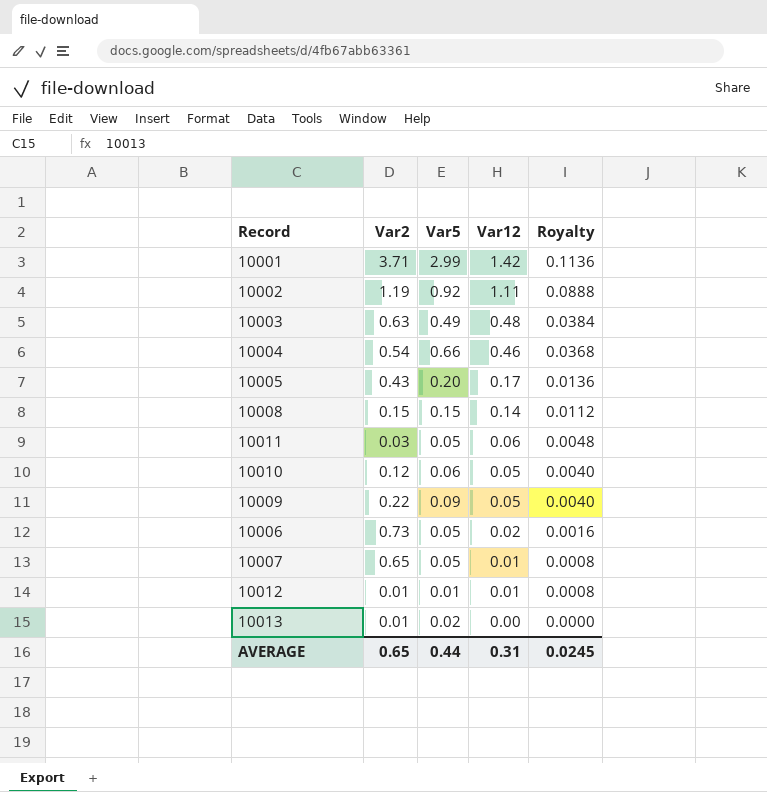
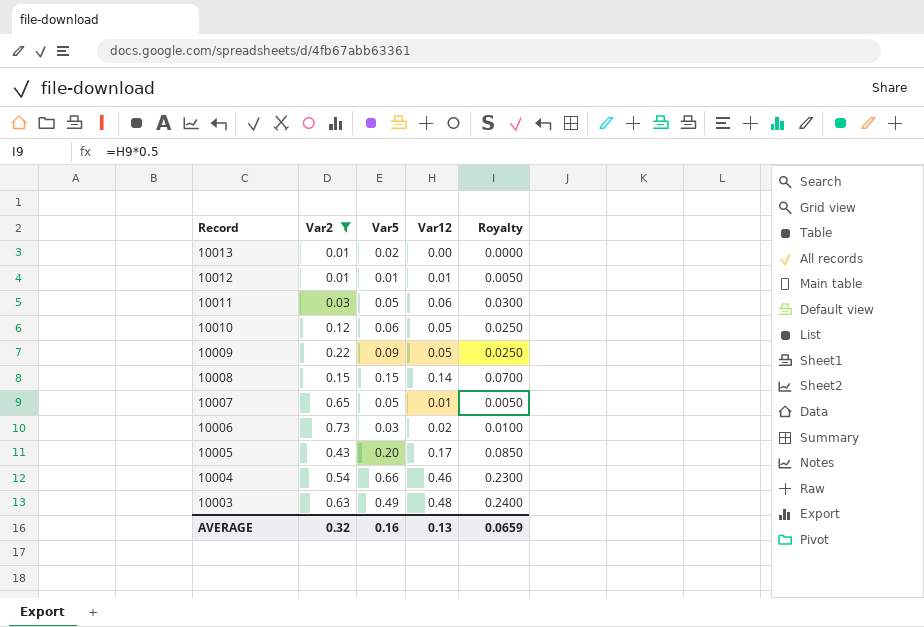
filter: none -> Var2 <= 0.73
row order: Var12 descending -> Record descending
column Royalty | formula: [Var12] * 0.08 -> [Var12] * 0.5
10006 | Var5: 0.05 -> 0.03
AVERAGE | Var2: 0.65 -> 0.32
AVERAGE | Var5: 0.44 -> 0.16
AVERAGE | Var12: 0.31 -> 0.13
AVERAGE | Royalty: 0.0245 -> 0.0659

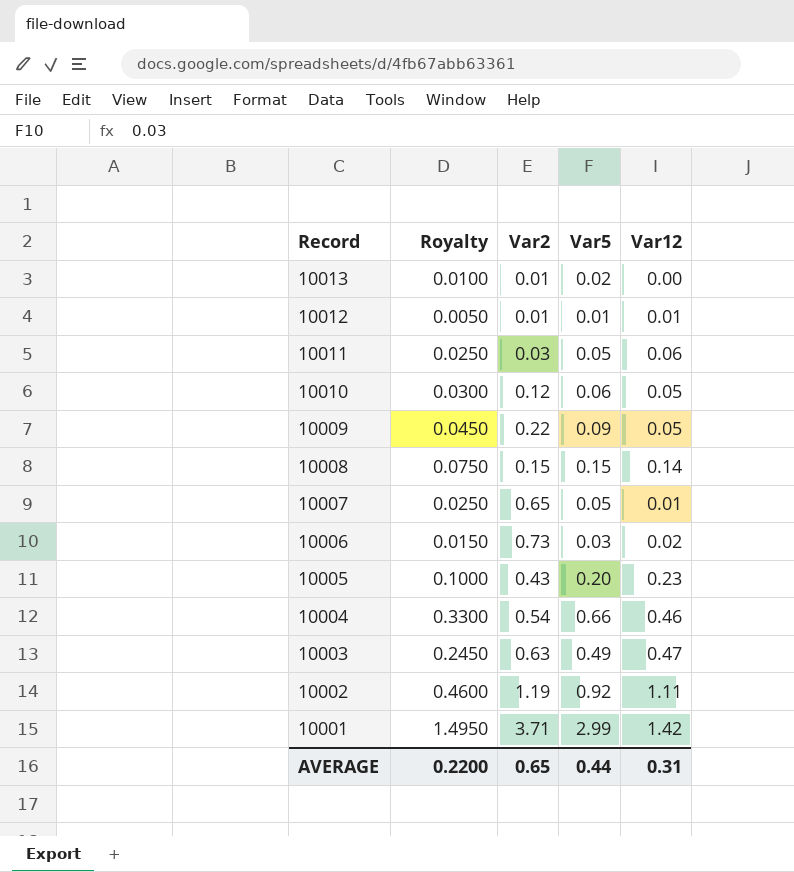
filter: Var2 <= 0.73 -> none
column Royalty | formula: [Var12] * 0.5 -> [Var5] * 0.5
column Royalty | position: 5 -> 2
10005 | Var12: 0.17 -> 0.23
10003 | Var12: 0.48 -> 0.47
AVERAGE | Royalty: 0.0659 -> 0.2200
AVERAGE | Var2: 0.32 -> 0.65
AVERAGE | Var5: 0.16 -> 0.44
AVERAGE | Var12: 0.13 -> 0.31

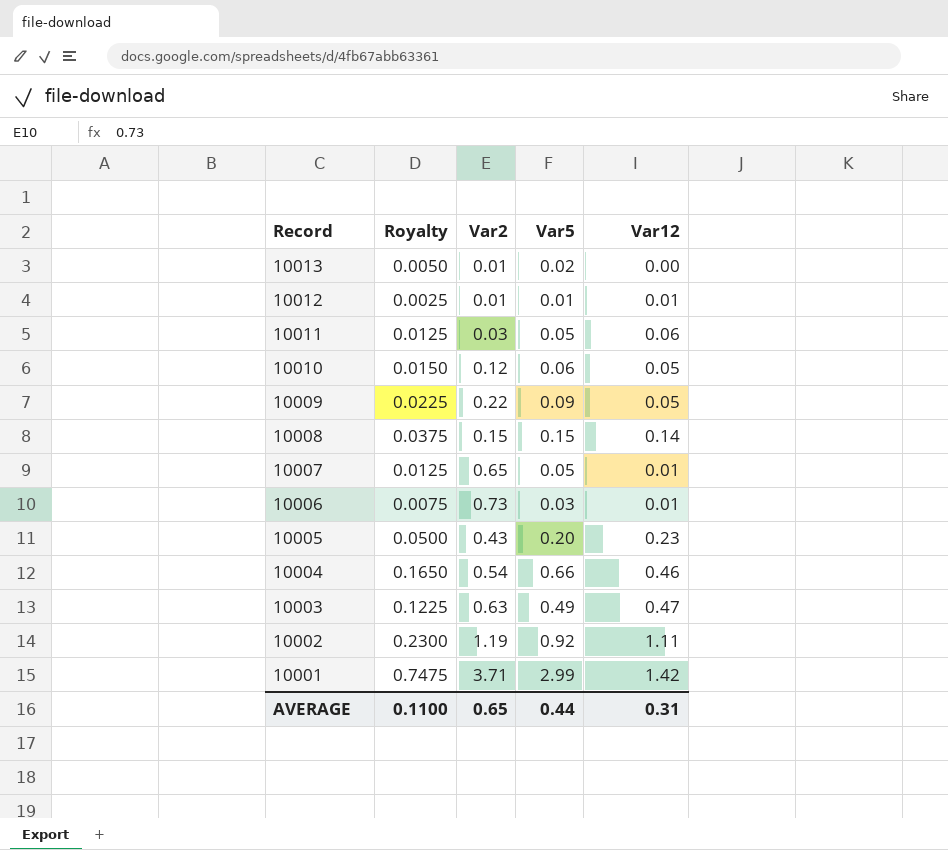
column Royalty | formula: [Var5] * 0.5 -> [Var5] * 0.25
10006 | Var12: 0.02 -> 0.01
AVERAGE | Royalty: 0.2200 -> 0.1100

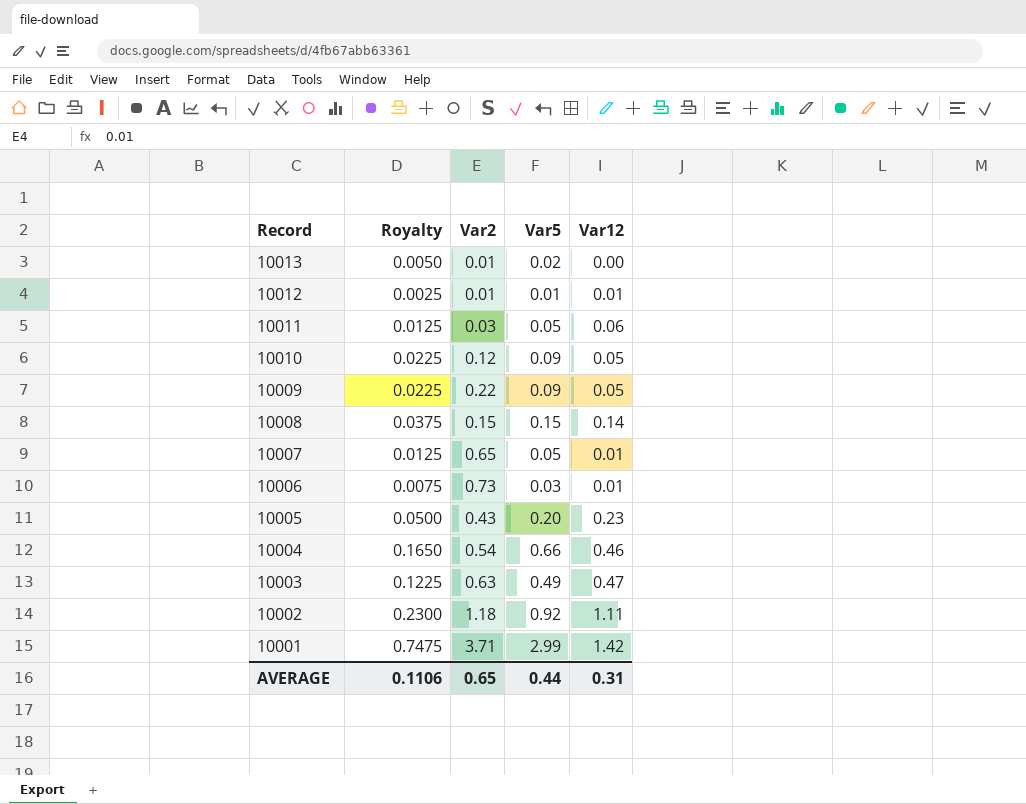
10010 | Royalty: 0.0150 -> 0.0225
10010 | Var5: 0.06 -> 0.09
10002 | Var2: 1.19 -> 1.18
AVERAGE | Royalty: 0.1100 -> 0.1106

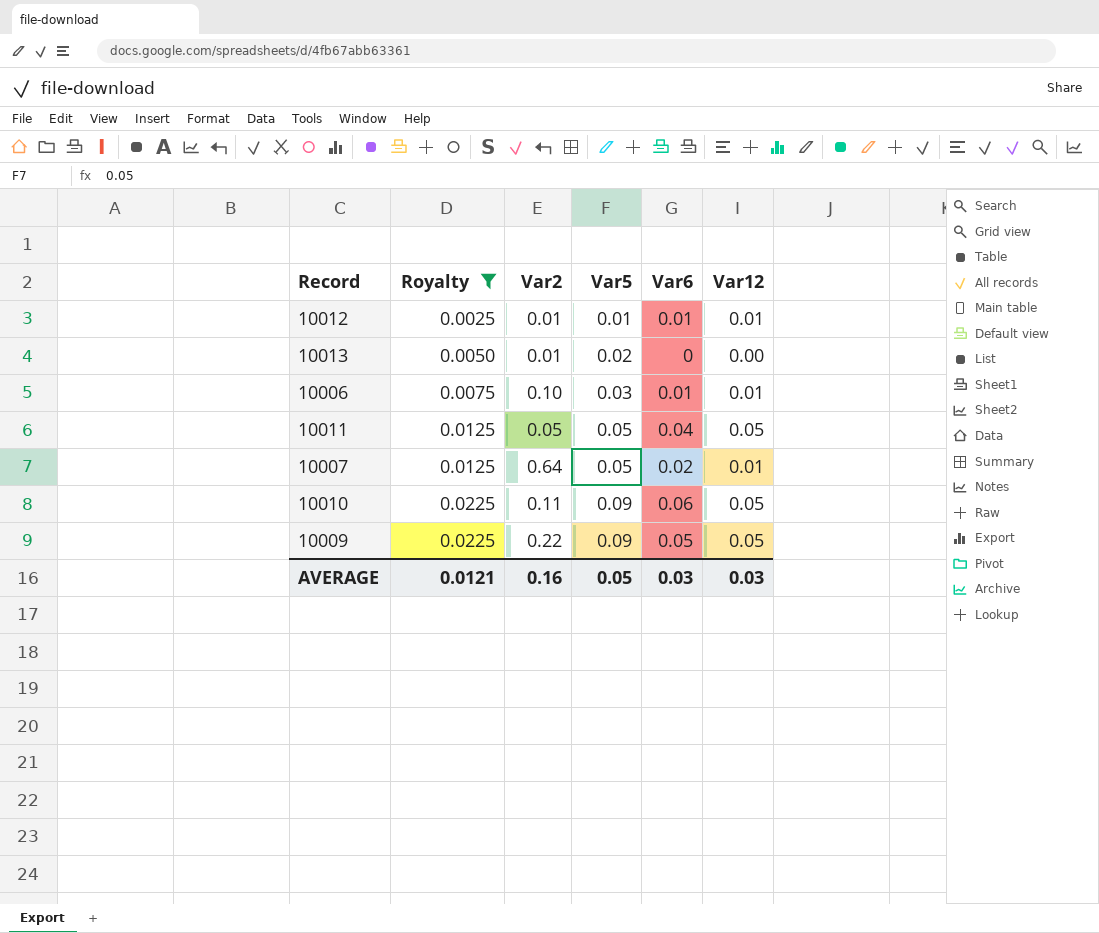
filter: none -> Royalty <= 0.0225
row order: Record descending -> Royalty ascending
column Var6 | position: none -> 5
10006 | Var2: 0.73 -> 0.10
10011 | Var2: 0.03 -> 0.05
10011 | Var12: 0.06 -> 0.05
10007 | Var2: 0.65 -> 0.64
10010 | Var2: 0.12 -> 0.11
AVERAGE | Royalty: 0.1106 -> 0.0121
AVERAGE | Var2: 0.65 -> 0.16
AVERAGE | Var5: 0.44 -> 0.05
AVERAGE | Var12: 0.31 -> 0.03

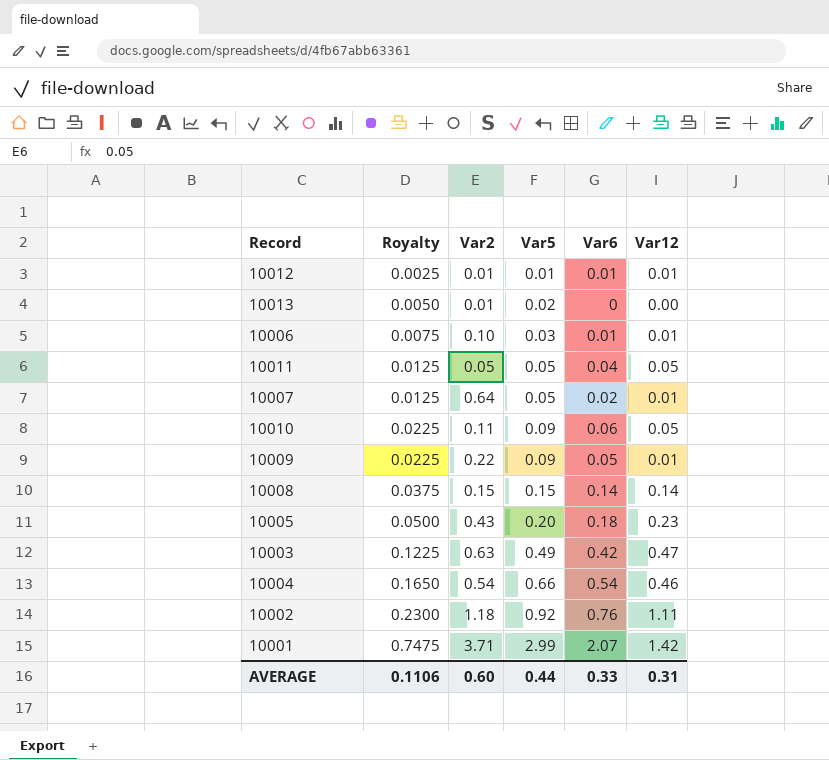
filter: Royalty <= 0.0225 -> none
10009 | Var12: 0.05 -> 0.01
AVERAGE | Royalty: 0.0121 -> 0.1106
AVERAGE | Var2: 0.16 -> 0.60
AVERAGE | Var5: 0.05 -> 0.44
AVERAGE | Var6: 0.03 -> 0.33
AVERAGE | Var12: 0.03 -> 0.31

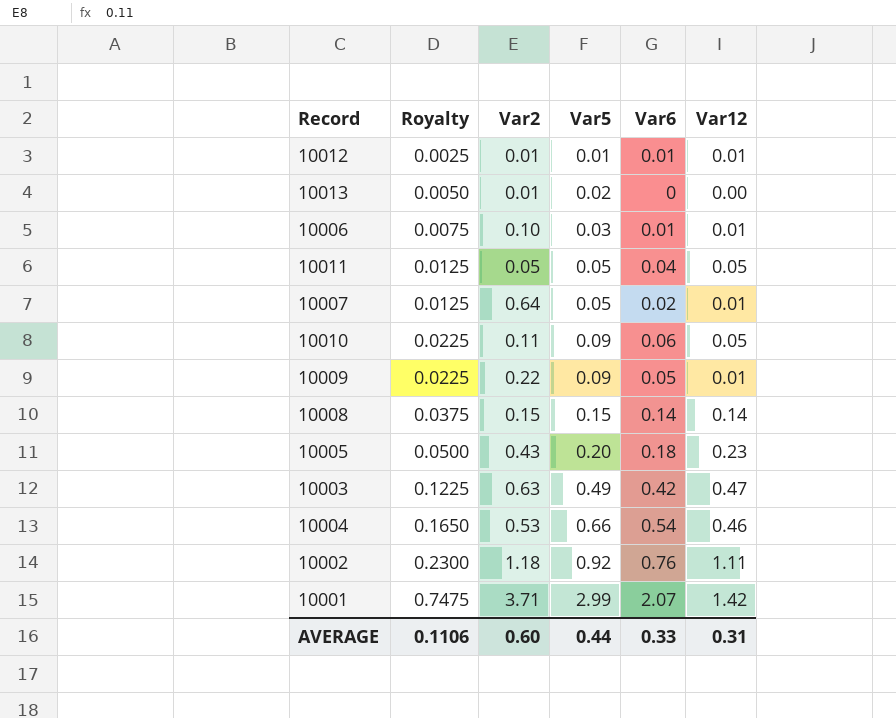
10004 | Var2: 0.54 -> 0.53

